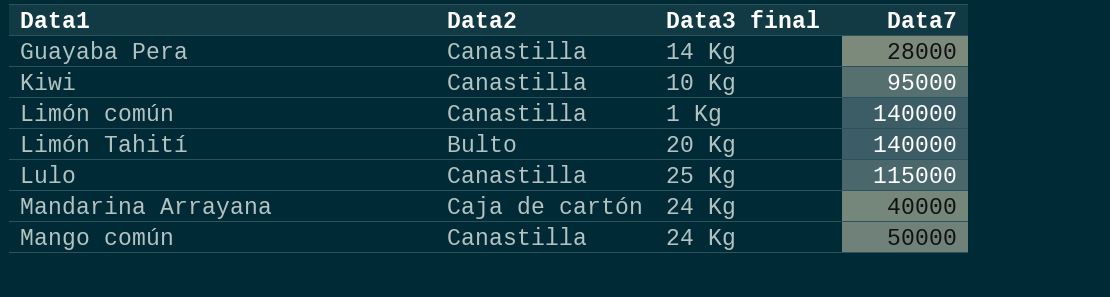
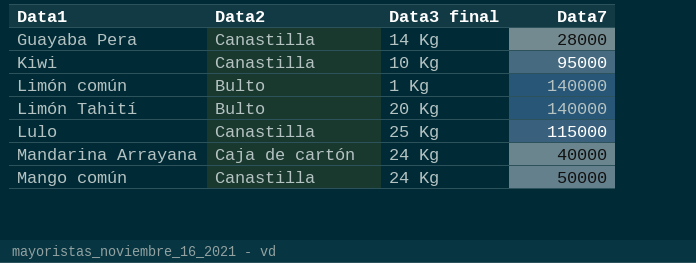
Limón común | Data2: Canastilla -> Bulto

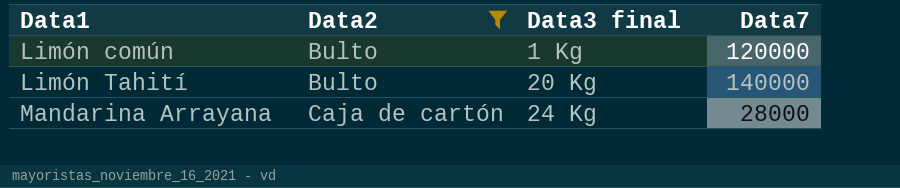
filter: none -> Data2 != Canastilla
Limón común | Data7: 140000 -> 120000
Mandarina Arrayana | Data7: 40000 -> 28000

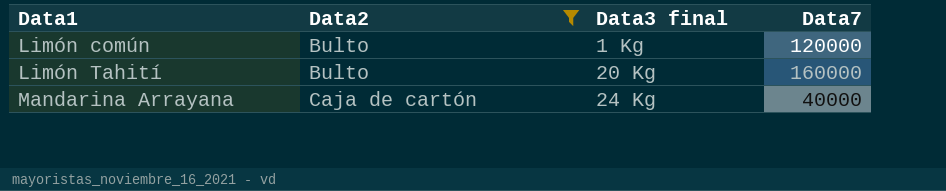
Limón Tahití | Data7: 140000 -> 160000
Mandarina Arrayana | Data7: 28000 -> 40000

